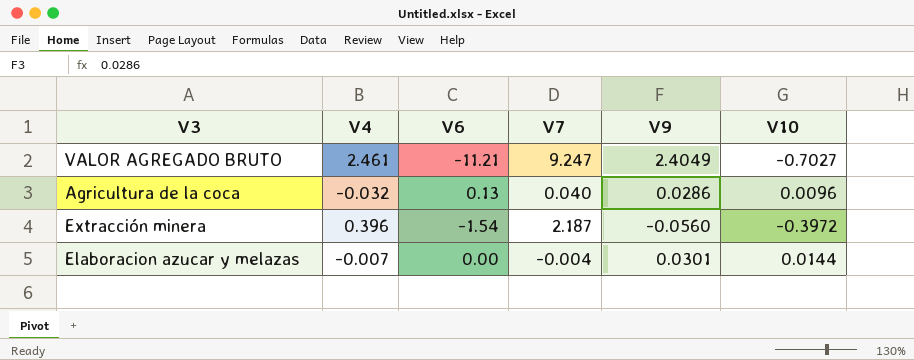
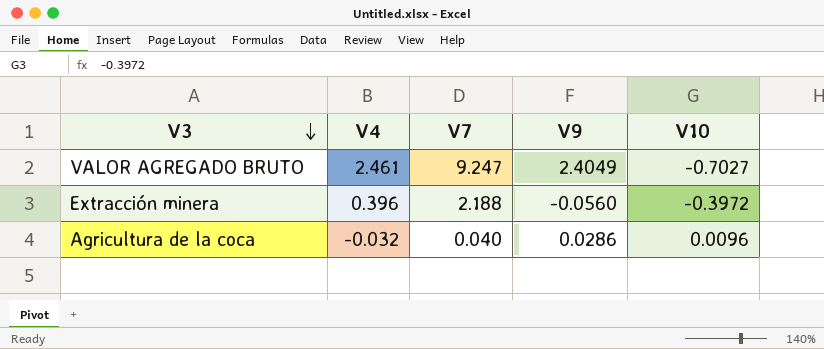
row order: none -> V3 descending
column V6 | position: 3 -> none
row Elaboracion azucar y melazas: -0.007 | 0.00 | -0.004 | 0.0301 | 0.0144 -> none
Extracción minera | V7: 2.187 -> 2.188

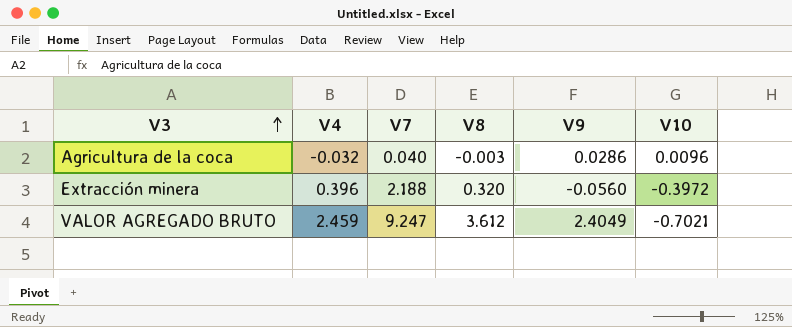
row order: V3 descending -> V3 ascending
column V8 | position: none -> 4
VALOR AGREGADO BRUTO | V4: 2.461 -> 2.459
VALOR AGREGADO BRUTO | V10: -0.7027 -> -0.7021

